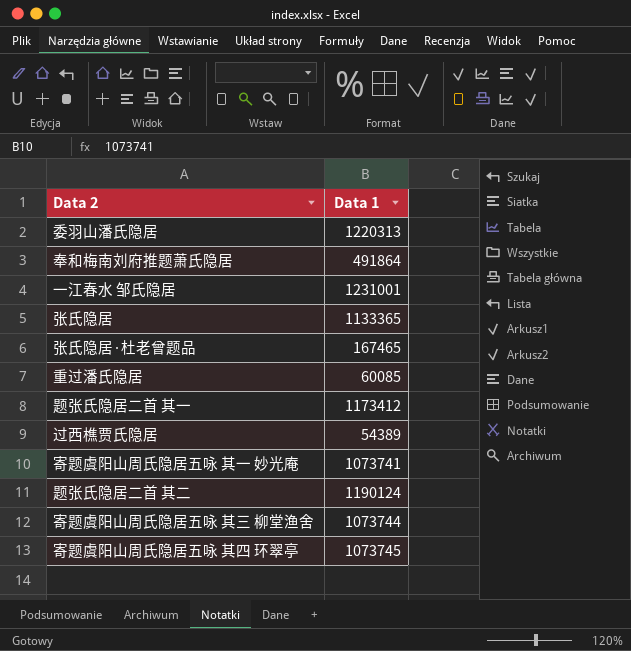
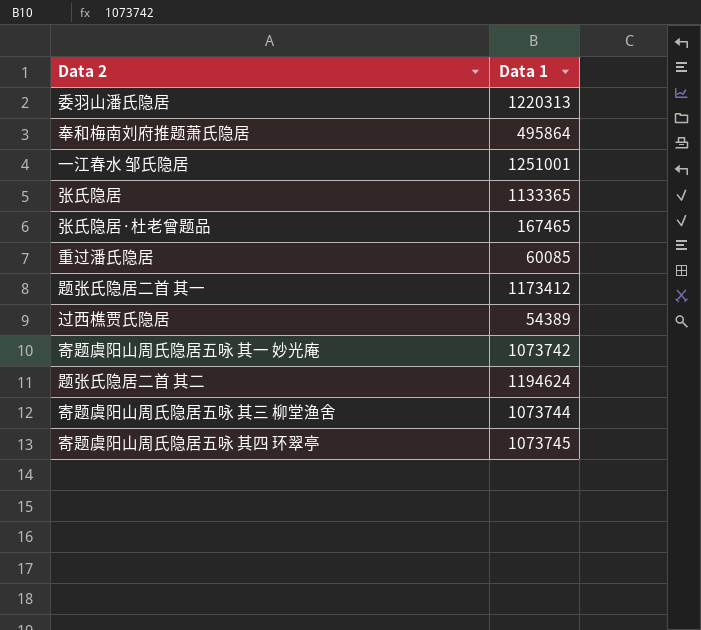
奉和梅南刘府推题萧氏隐居 | Data 1: 491864 -> 495864
一江春水 邹氏隐居 | Data 1: 1231001 -> 1251001
寄题虞阳山周氏隐居五咏 其一 妙光庵 | Data 1: 1073741 -> 1073742
题张氏隐居二首 其二 | Data 1: 1190124 -> 1194624

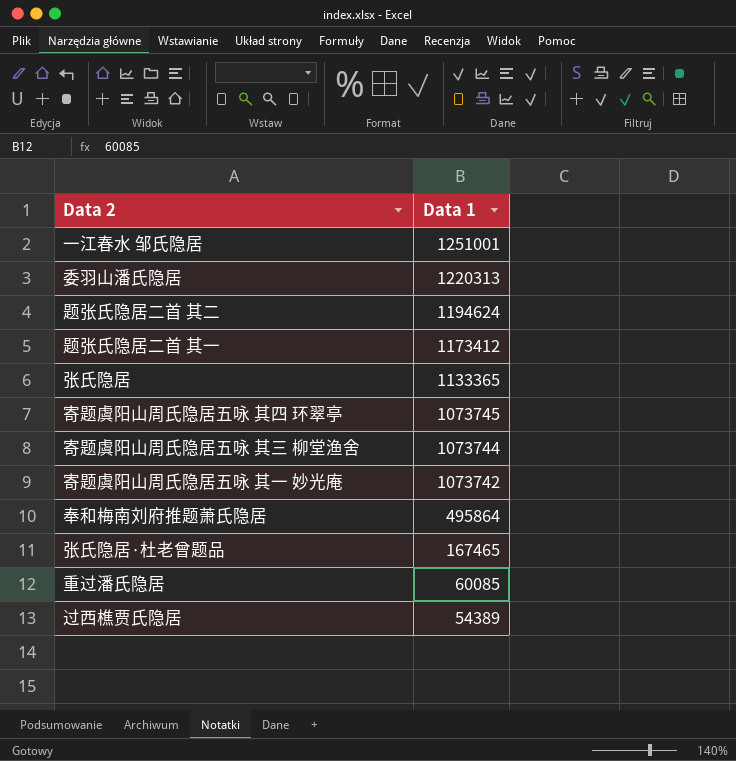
row order: none -> Data 1 descending

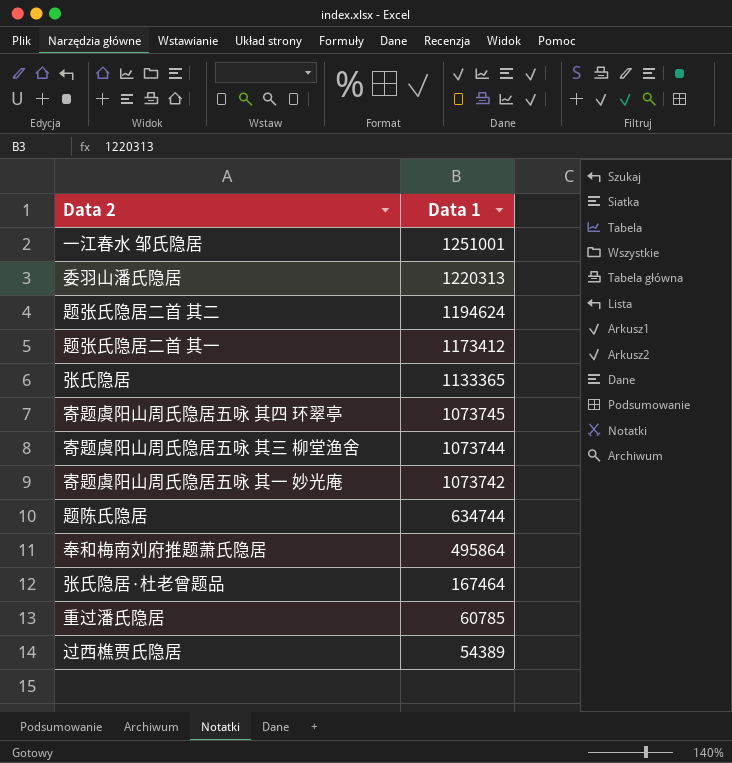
row 题陈氏隐居: none -> 634744
张氏隐居·杜老曾题品 | Data 1: 167465 -> 167464
重过潘氏隐居 | Data 1: 60085 -> 60785

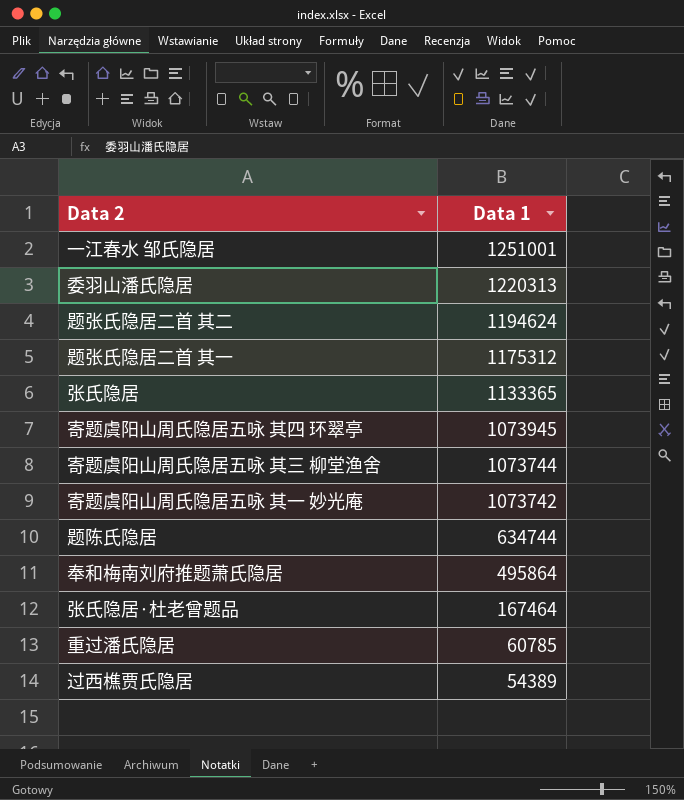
题张氏隐居二首 其一 | Data 1: 1173412 -> 1175312
寄题虞阳山周氏隐居五咏 其四 环翠亭 | Data 1: 1073745 -> 1073945

